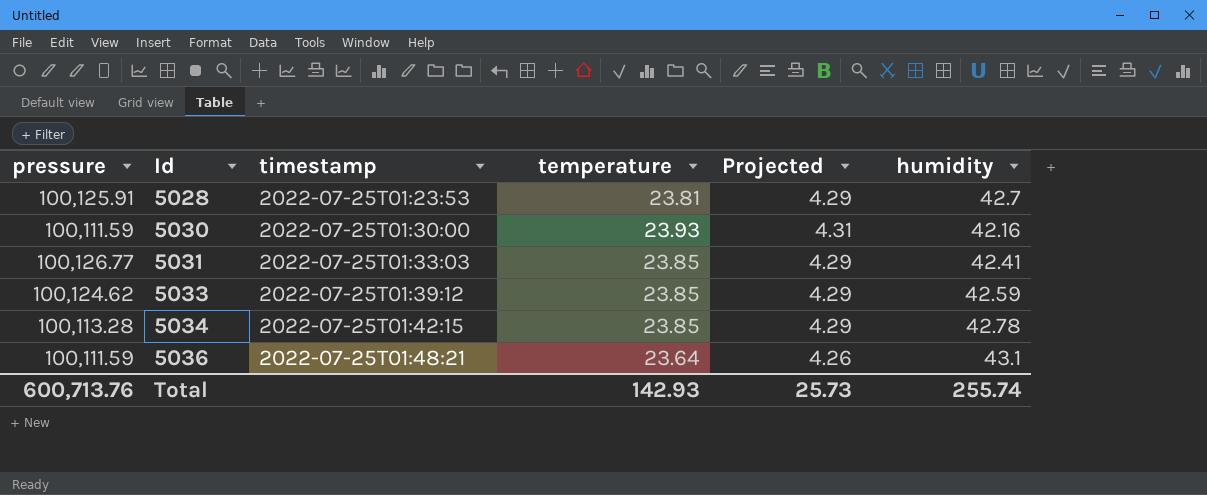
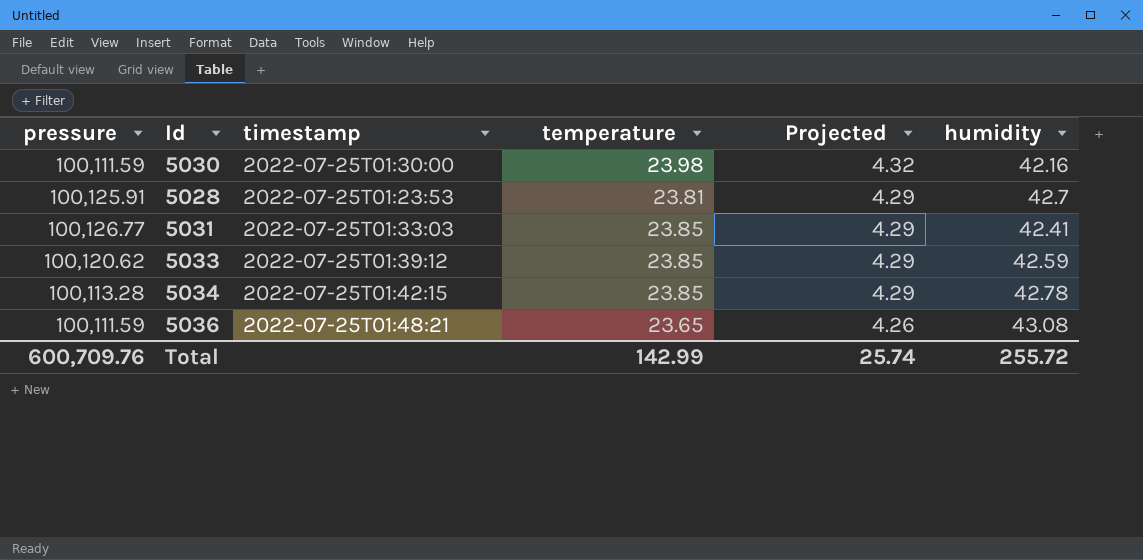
row order: Id ascending -> Projected descending
5030 | temperature: 23.93 -> 23.98
5030 | Projected: 4.31 -> 4.32
5033 | pressure: 100,124.62 -> 100,120.62
5036 | temperature: 23.64 -> 23.65
5036 | humidity: 43.1 -> 43.08
Total | pressure: 600,713.76 -> 600,709.76
Total | temperature: 142.93 -> 142.99
Total | Projected: 25.73 -> 25.74
Total | humidity: 255.74 -> 255.72

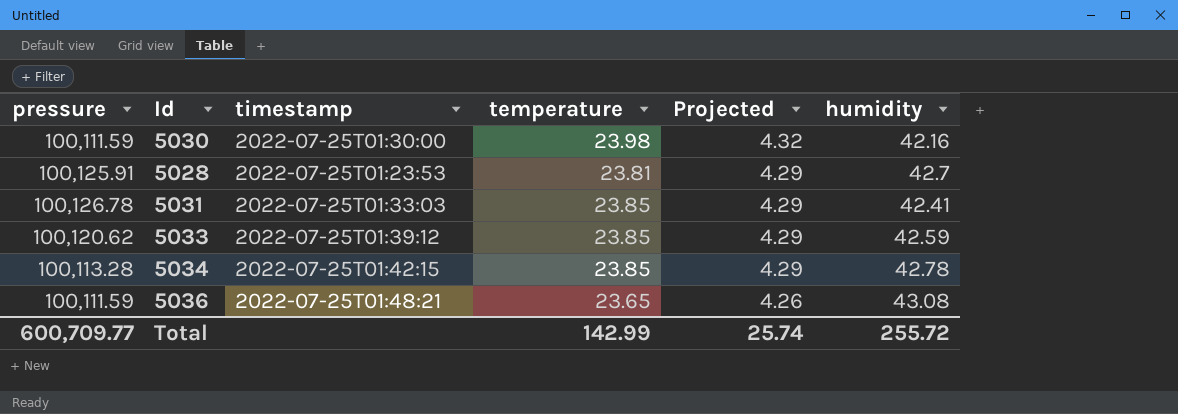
5031 | pressure: 100,126.77 -> 100,126.78
Total | pressure: 600,709.76 -> 600,709.77

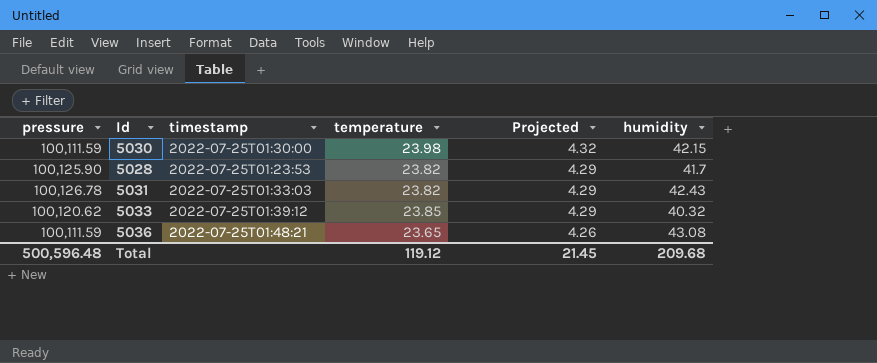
row 5034: 100,113.28 | 2022-07-25T01:42:15 | 23.85 | 4.29 | 42.78 -> none
5030 | humidity: 42.16 -> 42.15
5028 | pressure: 100,125.91 -> 100,125.90
5028 | temperature: 23.81 -> 23.82
5028 | humidity: 42.7 -> 41.7
5031 | temperature: 23.85 -> 23.82
5031 | humidity: 42.41 -> 42.43
5033 | humidity: 42.59 -> 40.32
Total | pressure: 600,709.77 -> 500,596.48
Total | temperature: 142.99 -> 119.12
Total | Projected: 25.74 -> 21.45
Total | humidity: 255.72 -> 209.68

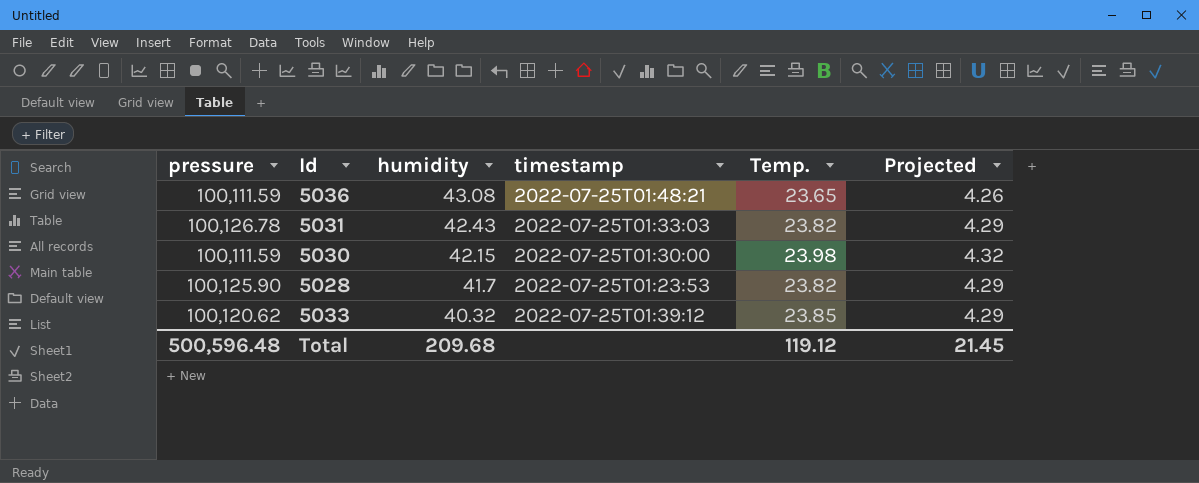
row order: Projected descending -> humidity descending
column humidity | position: 6 -> 3
column name: temperature -> Temp.

